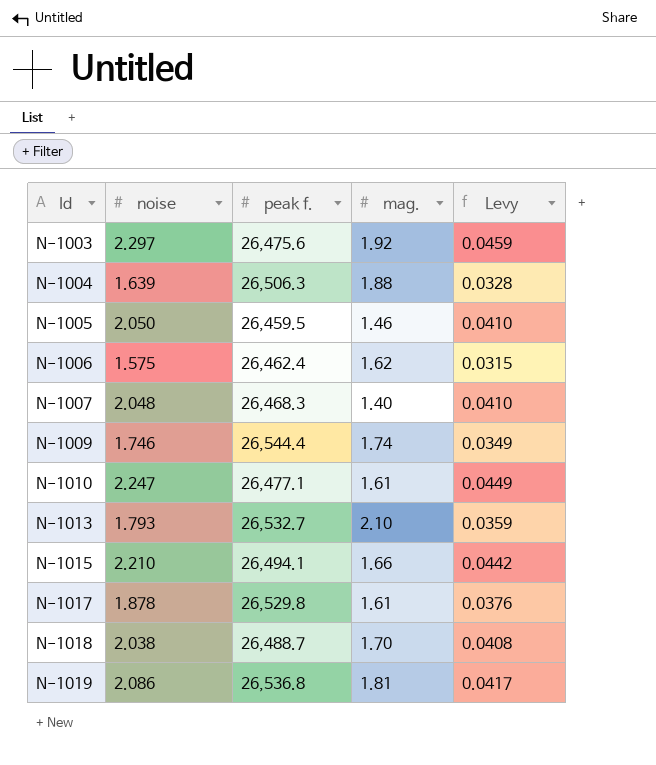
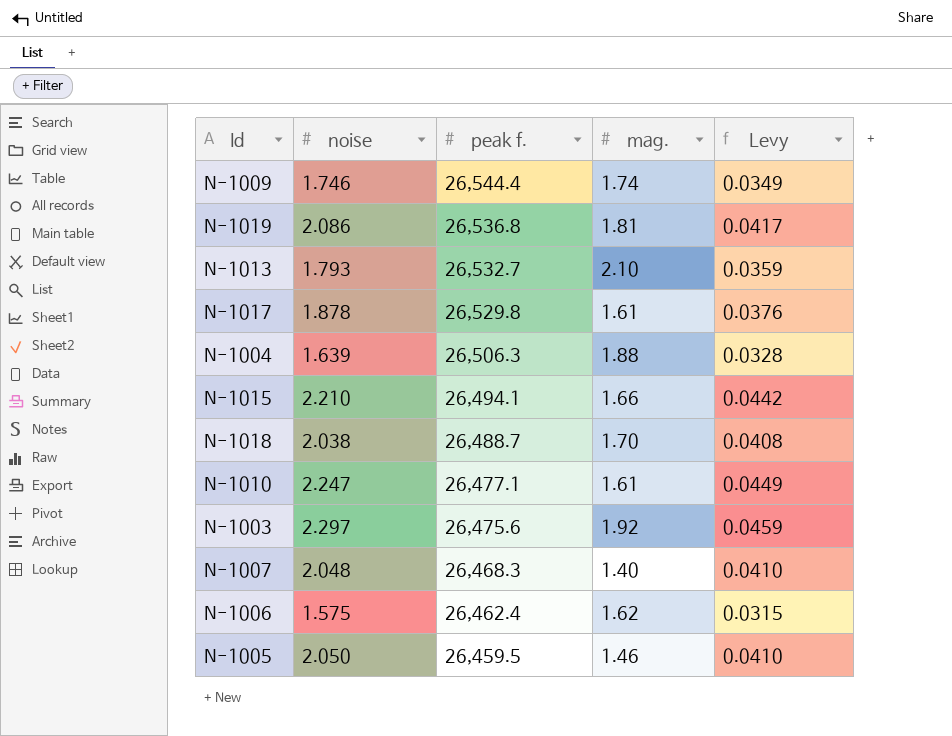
row order: Id ascending -> peak f. descending

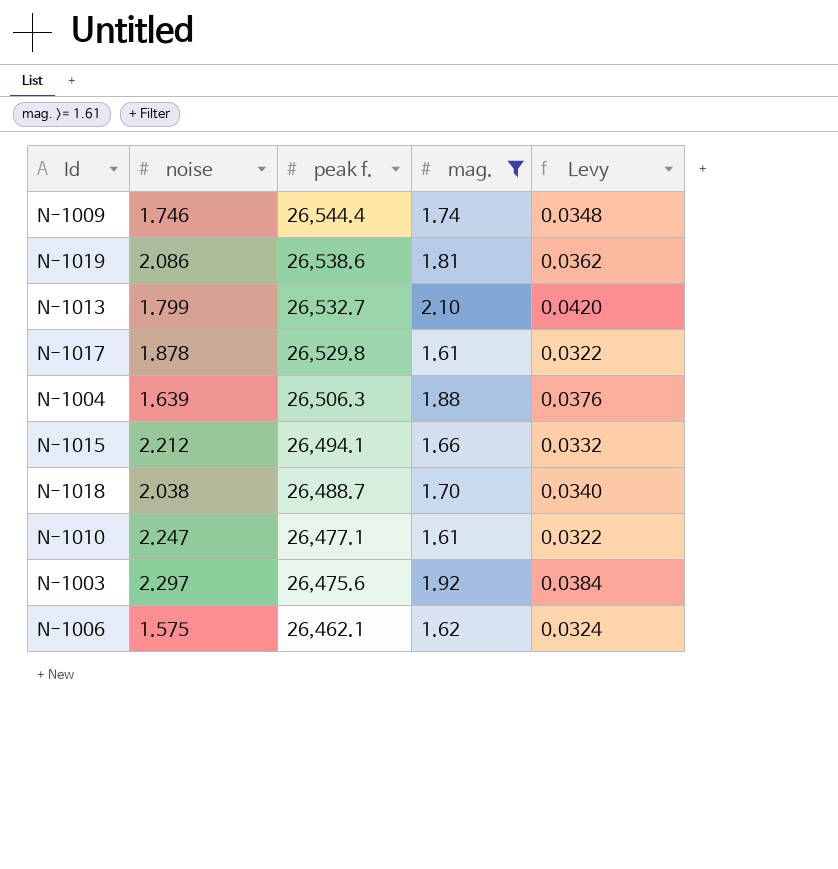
filter: none -> mag. >= 1.61
column Levy | formula: [noise] * 0.02 -> [mag.] * 0.02
N-1019 | peak f.: 26,536.8 -> 26,538.6
N-1013 | noise: 1.793 -> 1.799
N-1015 | noise: 2.210 -> 2.212
N-1006 | peak f.: 26,462.4 -> 26,462.1

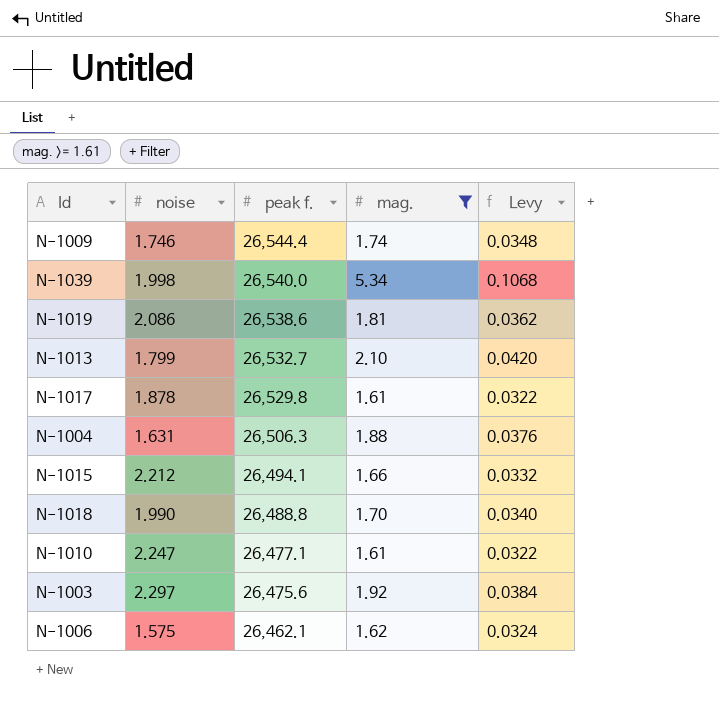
row N-1039: none -> 1.998 | 26,540.0 | 5.34 | 0.1068
N-1004 | noise: 1.639 -> 1.631
N-1018 | noise: 2.038 -> 1.990
N-1018 | peak f.: 26,488.7 -> 26,488.8

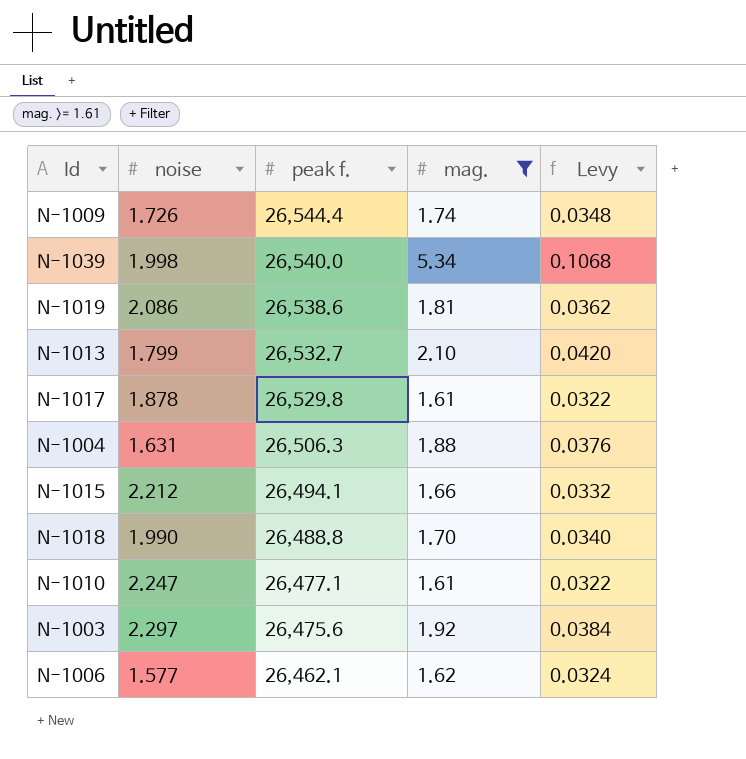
N-1009 | noise: 1.746 -> 1.726
N-1006 | noise: 1.575 -> 1.577

